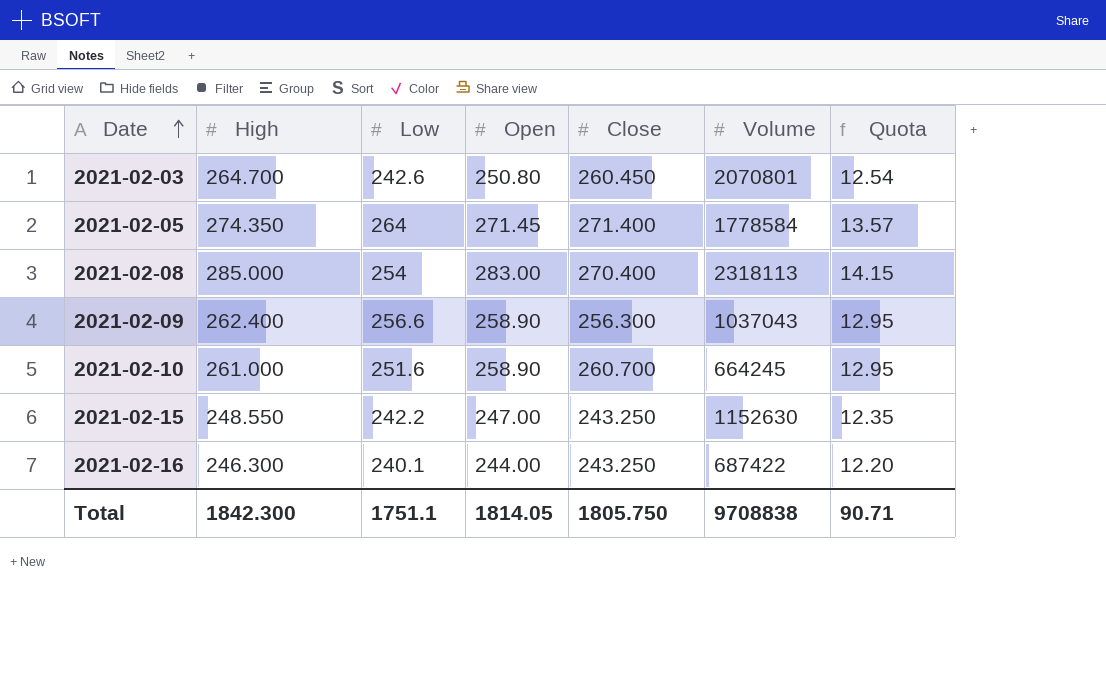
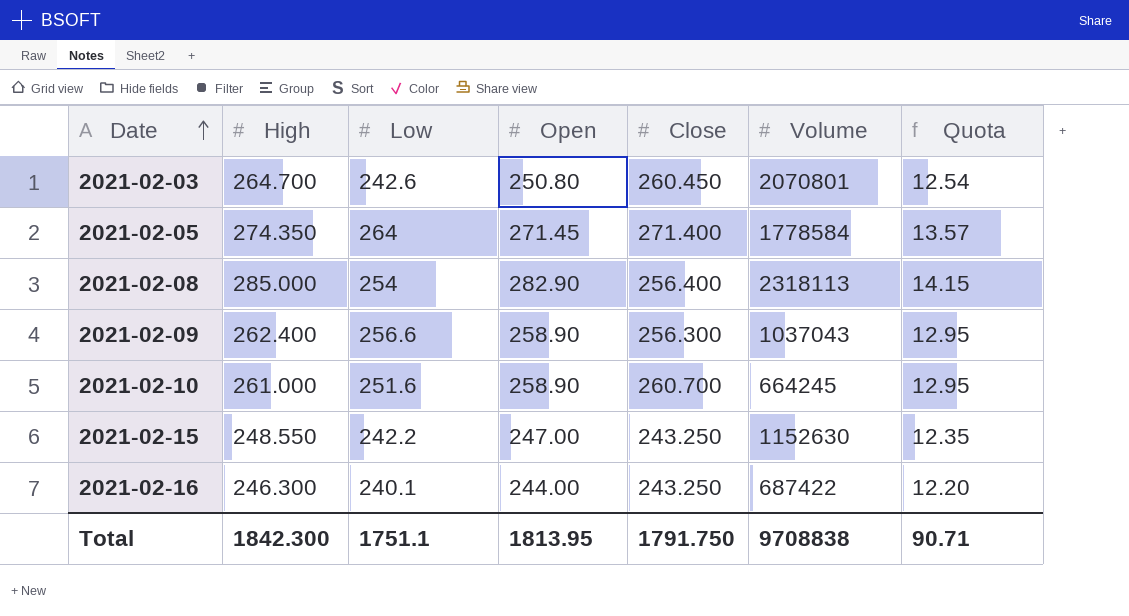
2021-02-08 | Open: 283.00 -> 282.90
2021-02-08 | Close: 270.400 -> 256.400
Total | Open: 1814.05 -> 1813.95
Total | Close: 1805.750 -> 1791.750

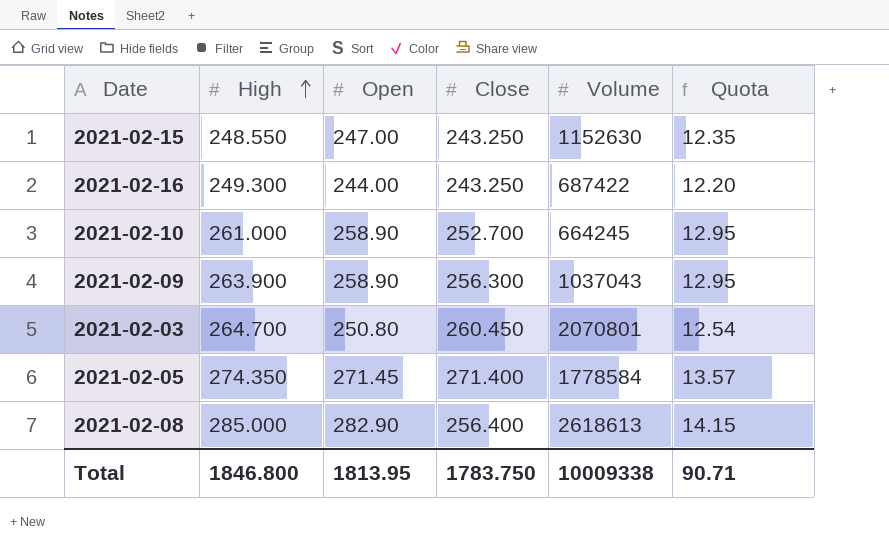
row order: Date ascending -> High ascending
column Low | position: 3 -> none
2021-02-16 | High: 246.300 -> 249.300
2021-02-10 | Close: 260.700 -> 252.700
2021-02-09 | High: 262.400 -> 263.900
2021-02-08 | Volume: 2318113 -> 2618613
Total | High: 1842.300 -> 1846.800
Total | Close: 1791.750 -> 1783.750
Total | Volume: 9708838 -> 10009338

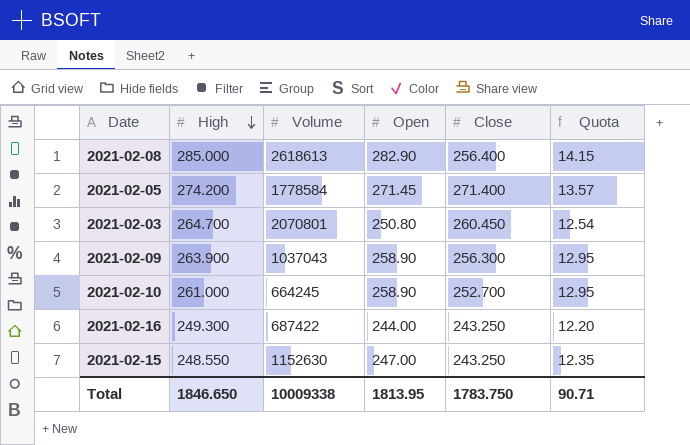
row order: High ascending -> High descending
column Volume | position: 5 -> 3
2021-02-05 | High: 274.350 -> 274.200
Total | High: 1846.800 -> 1846.650

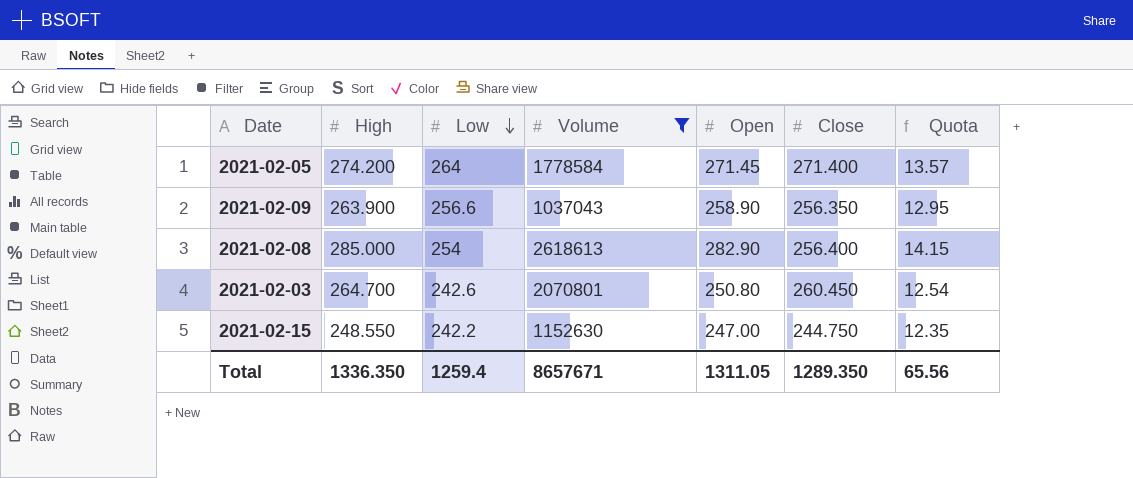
filter: none -> Volume >= 1037043
row order: High descending -> Low descending
column Low | position: none -> 3
2021-02-09 | Close: 256.300 -> 256.350
2021-02-15 | Close: 243.250 -> 244.750
Total | High: 1846.650 -> 1336.350
Total | Volume: 10009338 -> 8657671
Total | Open: 1813.95 -> 1311.05
Total | Close: 1783.750 -> 1289.350
Total | Quota: 90.71 -> 65.56

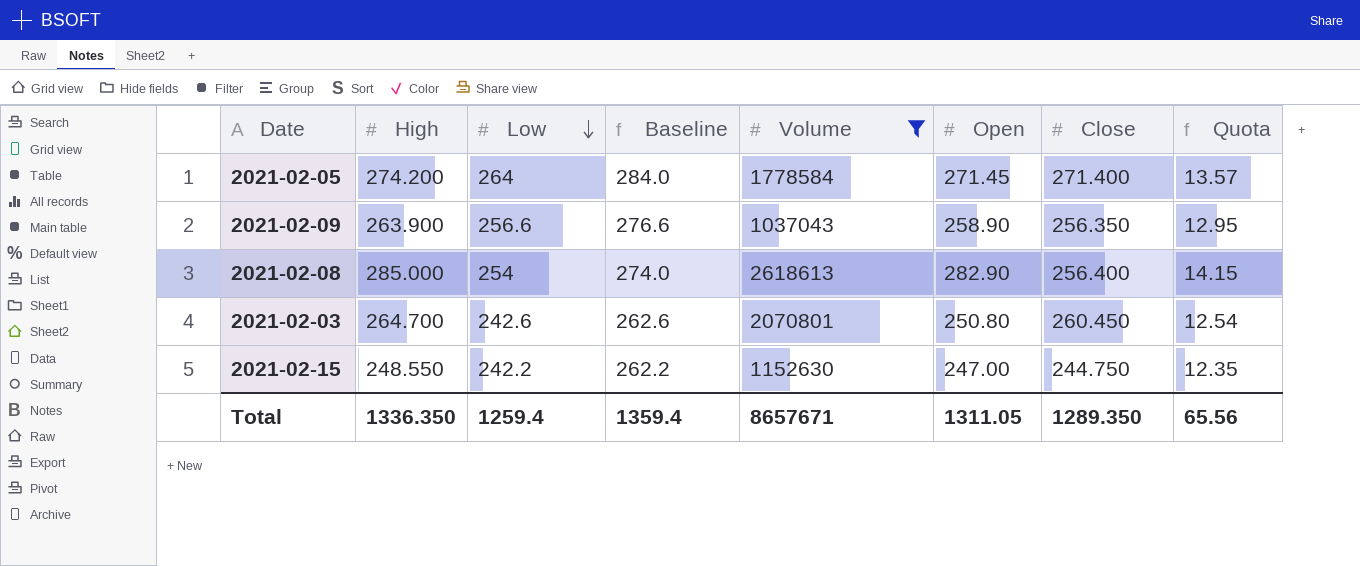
column Baseline | formula: none -> [Low] + 20

